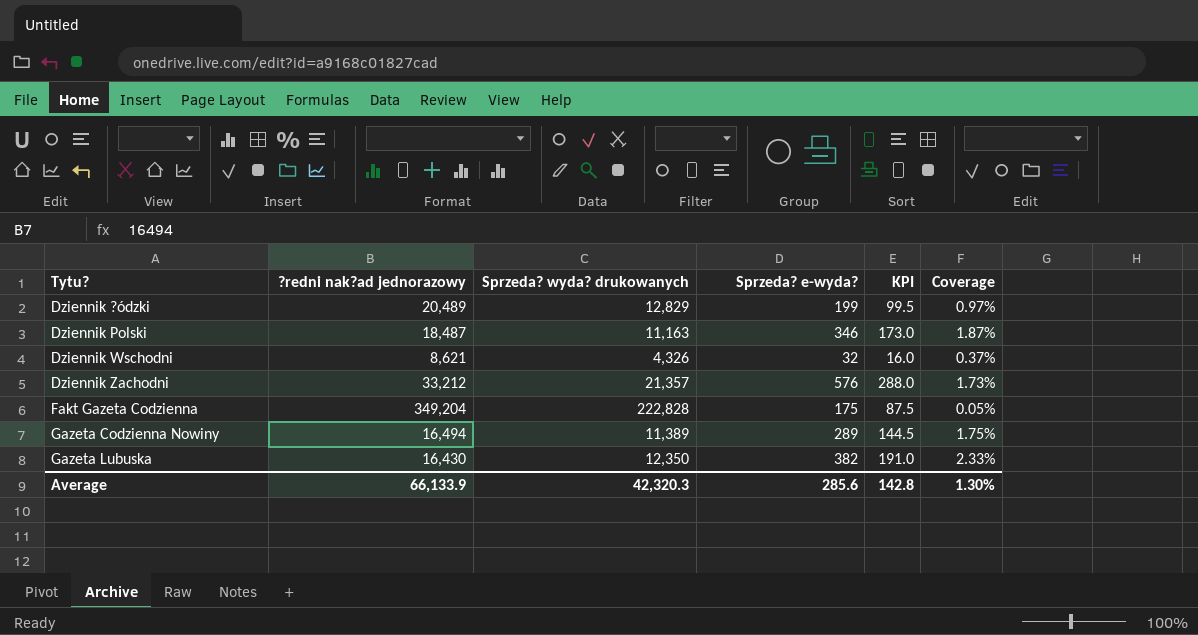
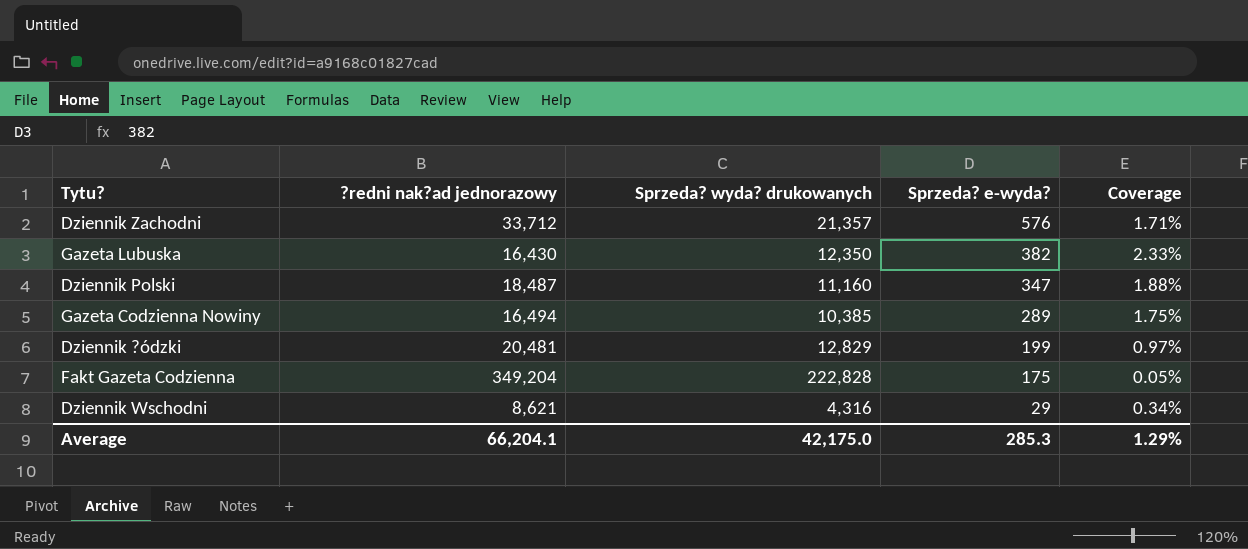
row order: Tytu? ascending -> Sprzeda? e-wyda? descending
column KPI | formula: [Sprzeda? e-wyda?] * 0.5 -> none
Dziennik Zachodni | ?redni nak?ad jednorazowy: 33,212 -> 33,712
Dziennik Zachodni | Coverage: 1.73% -> 1.71%
Dziennik Polski | Sprzeda? wyda? drukowanych: 11,163 -> 11,160
Dziennik Polski | Sprzeda? e-wyda?: 346 -> 347
Dziennik Polski | Coverage: 1.87% -> 1.88%
Gazeta Codzienna Nowiny | Sprzeda? wyda? drukowanych: 11,389 -> 10,385
Dziennik ?ódzki | ?redni nak?ad jednorazowy: 20,489 -> 20,481
Dziennik Wschodni | Sprzeda? wyda? drukowanych: 4,326 -> 4,316
Dziennik Wschodni | Sprzeda? e-wyda?: 32 -> 29
Dziennik Wschodni | Coverage: 0.37% -> 0.34%
Average | ?redni nak?ad jednorazowy: 66,133.9 -> 66,204.1
Average | Sprzeda? wyda? drukowanych: 42,320.3 -> 42,175.0
Average | Sprzeda? e-wyda?: 285.6 -> 285.3
Average | Coverage: 1.30% -> 1.29%

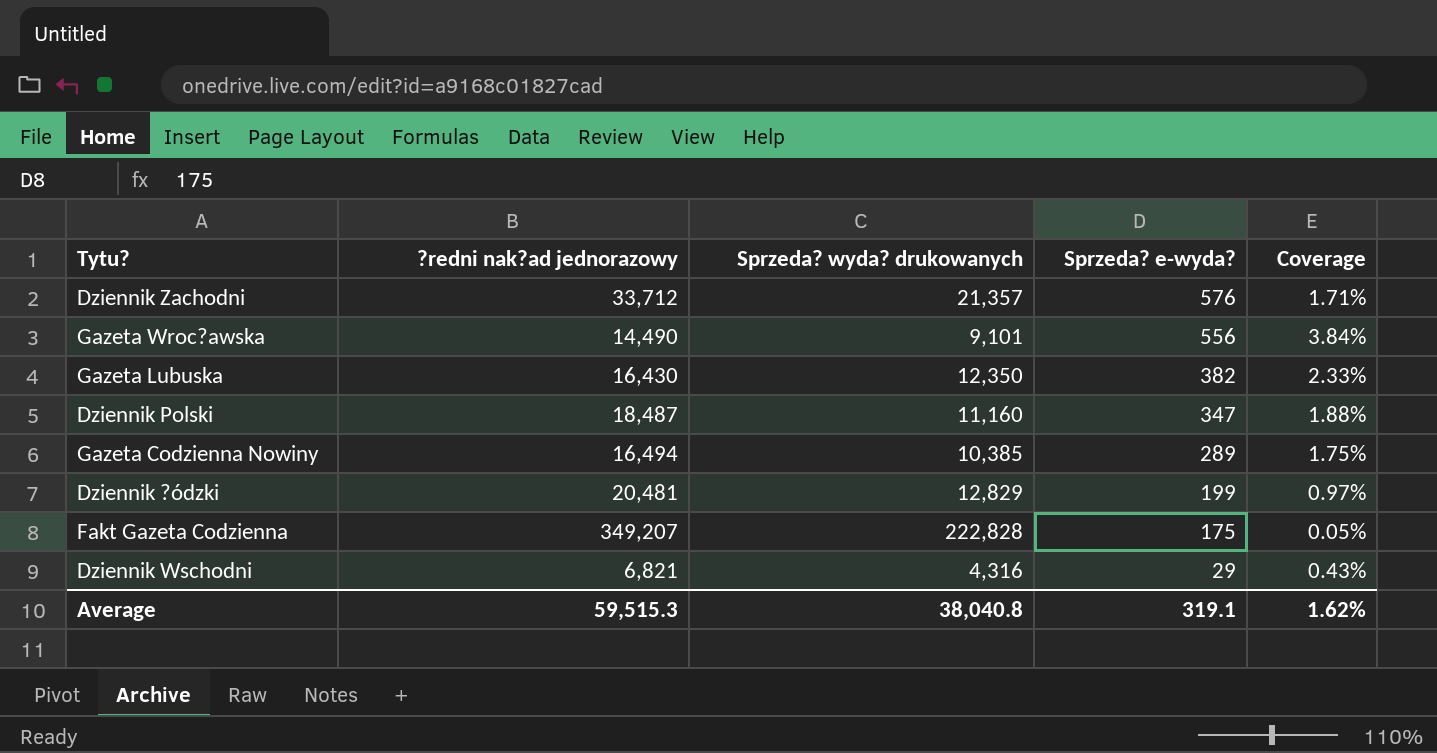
row Gazeta Wroc?awska: none -> 14,490 | 9,101 | 556 | 3.84%
Fakt Gazeta Codzienna | ?redni nak?ad jednorazowy: 349,204 -> 349,207
Dziennik Wschodni | ?redni nak?ad jednorazowy: 8,621 -> 6,821
Dziennik Wschodni | Coverage: 0.34% -> 0.43%
Average | ?redni nak?ad jednorazowy: 66,204.1 -> 59,515.3
Average | Sprzeda? wyda? drukowanych: 42,175.0 -> 38,040.8
Average | Sprzeda? e-wyda?: 285.3 -> 319.1
Average | Coverage: 1.29% -> 1.62%

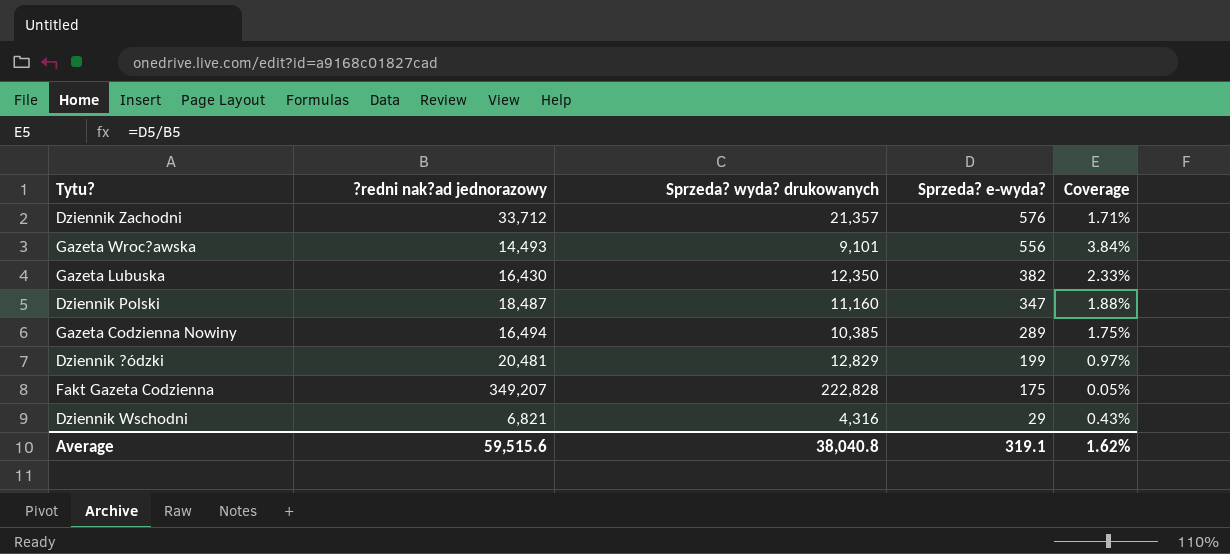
Gazeta Wroc?awska | ?redni nak?ad jednorazowy: 14,490 -> 14,493
Average | ?redni nak?ad jednorazowy: 59,515.3 -> 59,515.6

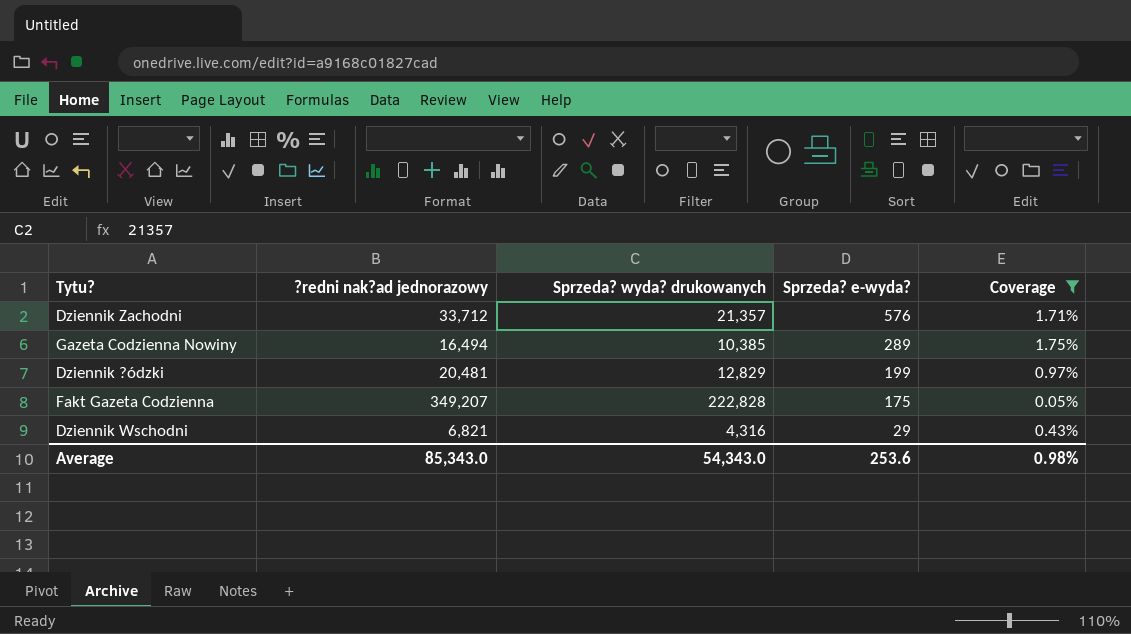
filter: none -> Coverage <= 1.75%
Average | ?redni nak?ad jednorazowy: 59,515.6 -> 85,343.0
Average | Sprzeda? wyda? drukowanych: 38,040.8 -> 54,343.0
Average | Sprzeda? e-wyda?: 319.1 -> 253.6
Average | Coverage: 1.62% -> 0.98%

